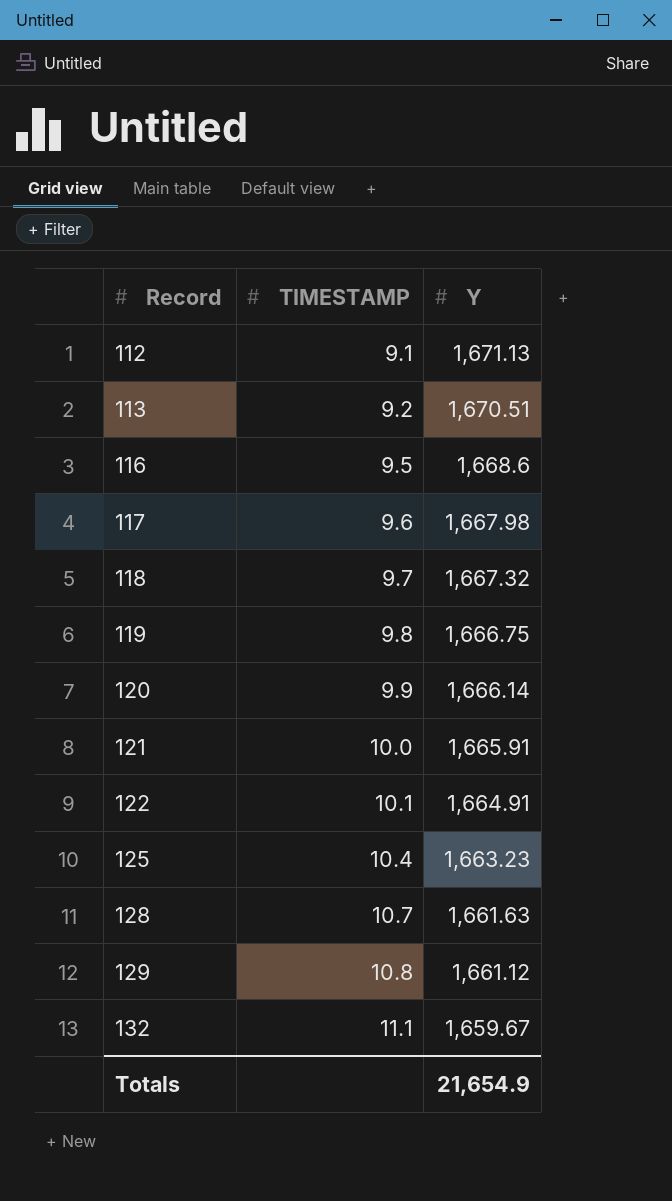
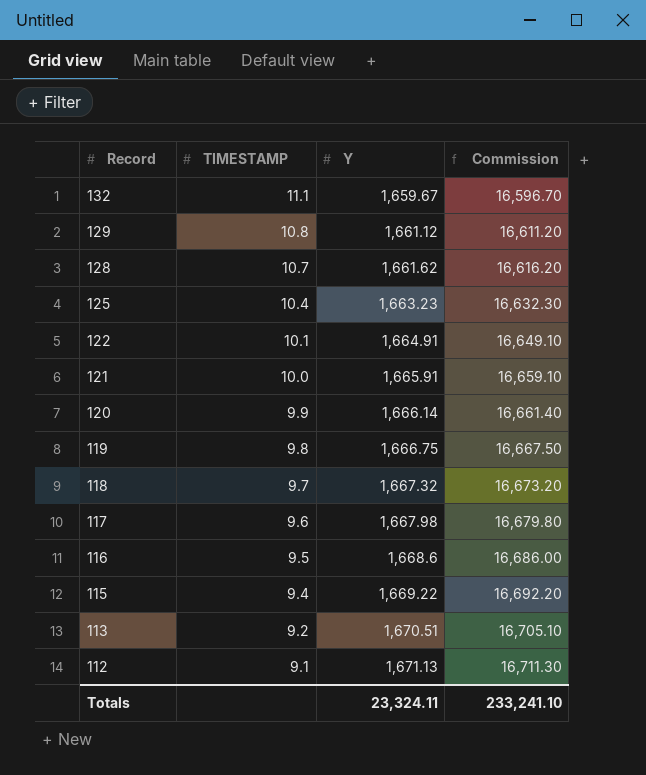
row order: Record ascending -> Record descending
column Commission | formula: none -> [Y] * 10
128 | Y: 1,661.63 -> 1,661.62
row 115: none -> 9.4 | 1,669.22 | 16,692.20
Totals | Y: 21,654.9 -> 23,324.11

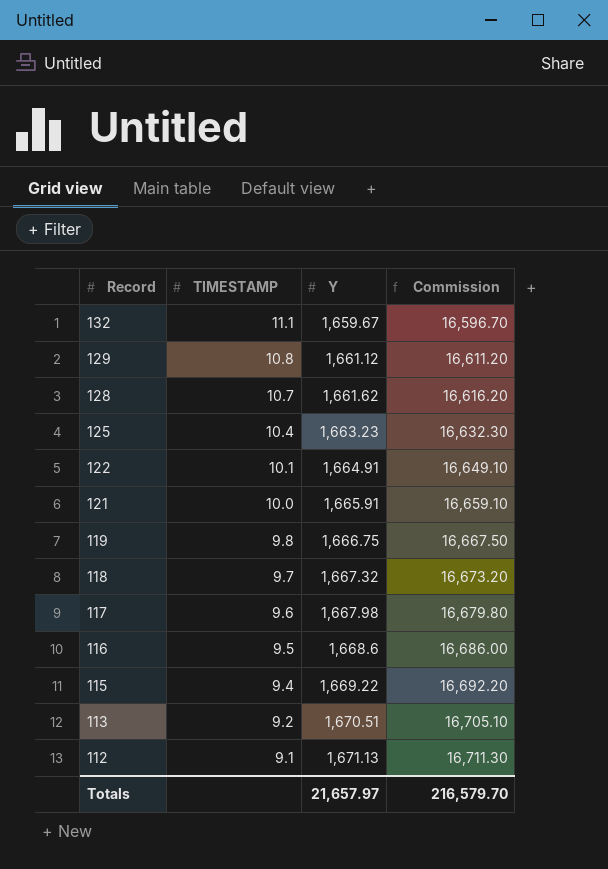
row 120: 9.9 | 1,666.14 | 16,661.40 -> none
Totals | Y: 23,324.11 -> 21,657.97
Totals | Commission: 233,241.10 -> 216,579.70

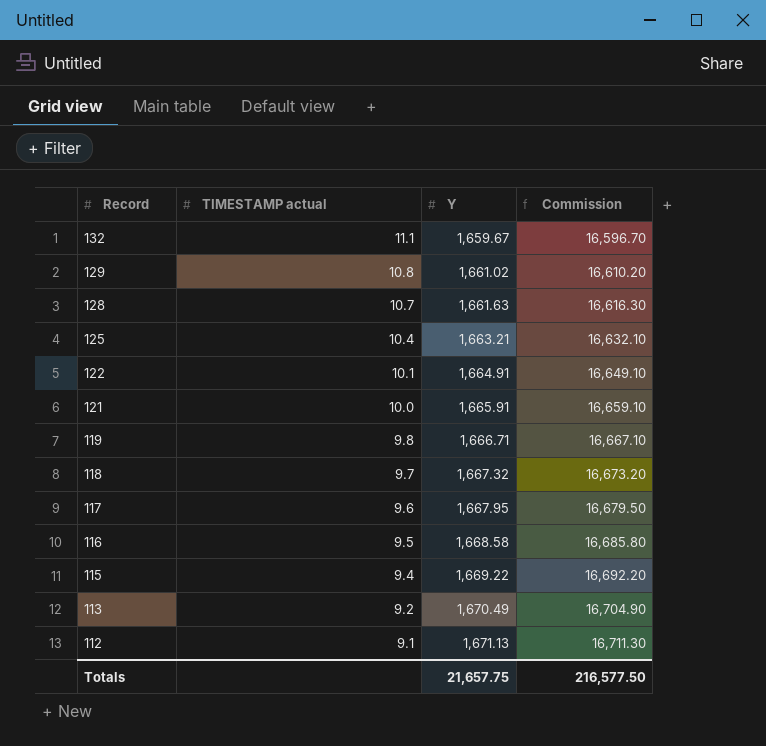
column name: TIMESTAMP -> TIMESTAMP actual
129 | Y: 1,661.12 -> 1,661.02
129 | Commission: 16,611.20 -> 16,610.20
128 | Y: 1,661.62 -> 1,661.63
128 | Commission: 16,616.20 -> 16,616.30
125 | Y: 1,663.23 -> 1,663.21
125 | Commission: 16,632.30 -> 16,632.10
119 | Y: 1,666.75 -> 1,666.71
119 | Commission: 16,667.50 -> 16,667.10
117 | Y: 1,667.98 -> 1,667.95
117 | Commission: 16,679.80 -> 16,679.50
116 | Y: 1,668.6 -> 1,668.58
116 | Commission: 16,686.00 -> 16,685.80
113 | Y: 1,670.51 -> 1,670.49
113 | Commission: 16,705.10 -> 16,704.90
Totals | Y: 21,657.97 -> 21,657.75
Totals | Commission: 216,579.70 -> 216,577.50

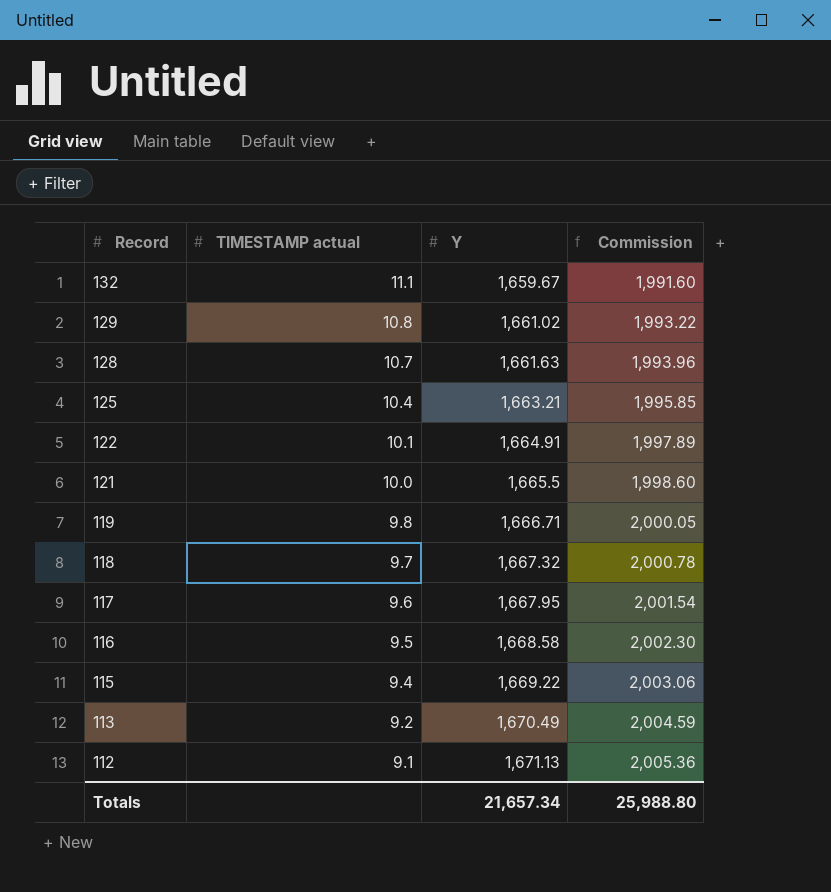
column Commission | formula: [Y] * 10 -> [Y] * 1.2
121 | Y: 1,665.91 -> 1,665.5
Totals | Y: 21,657.75 -> 21,657.34
Totals | Commission: 216,577.50 -> 25,988.80

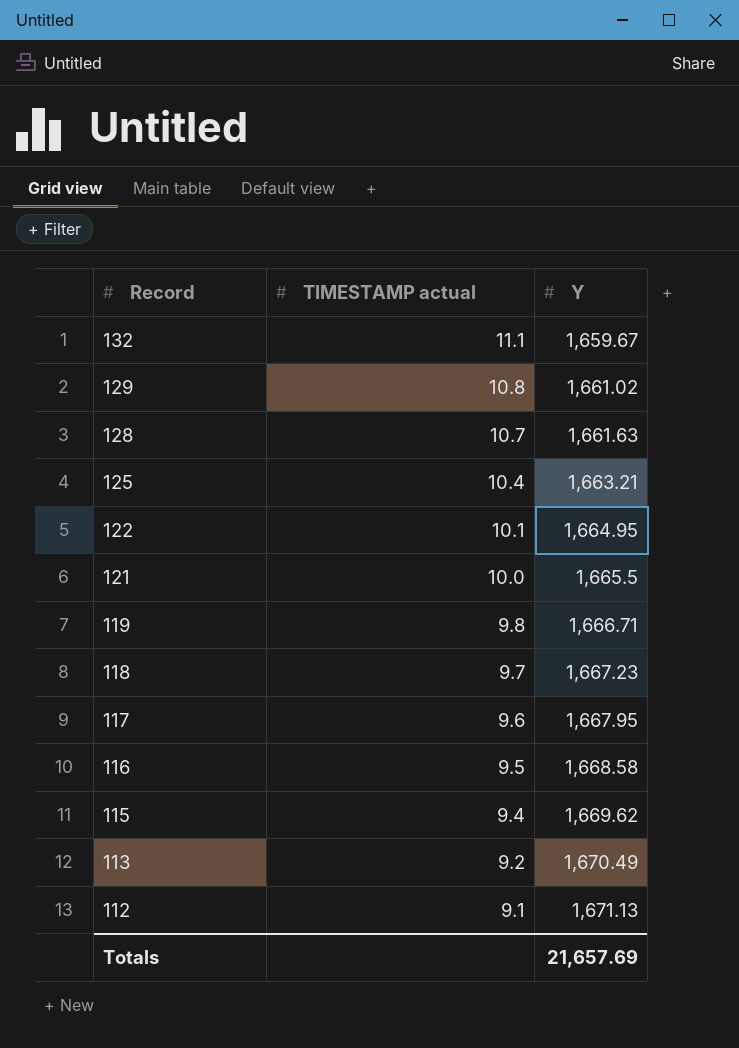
column Commission | formula: [Y] * 1.2 -> none
122 | Y: 1,664.91 -> 1,664.95
118 | Y: 1,667.32 -> 1,667.23
115 | Y: 1,669.22 -> 1,669.62
Totals | Y: 21,657.34 -> 21,657.69

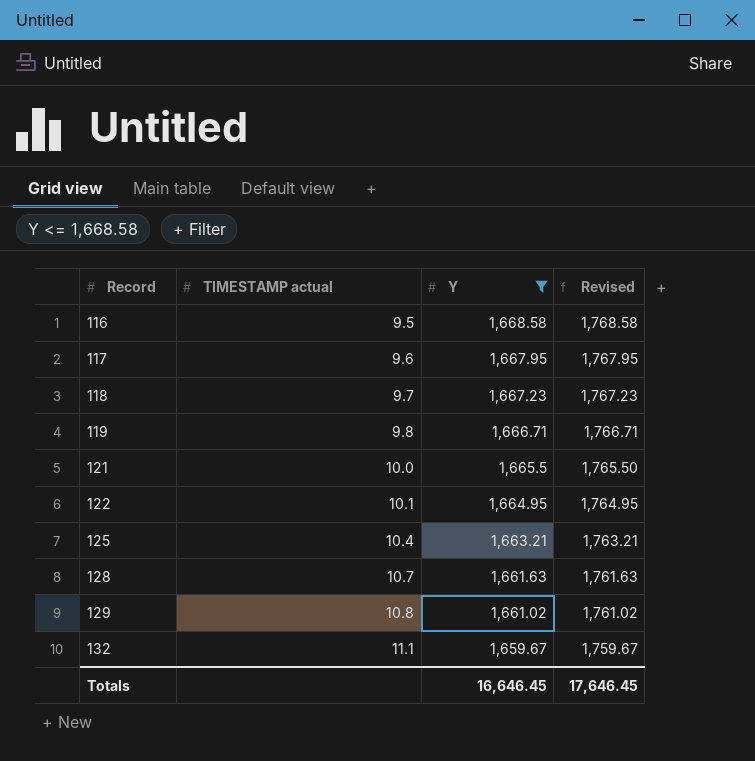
filter: none -> Y <= 1,668.58
row order: Record descending -> Record ascending
column Revised | formula: none -> [Y] + 100
Totals | Y: 21,657.69 -> 16,646.45

